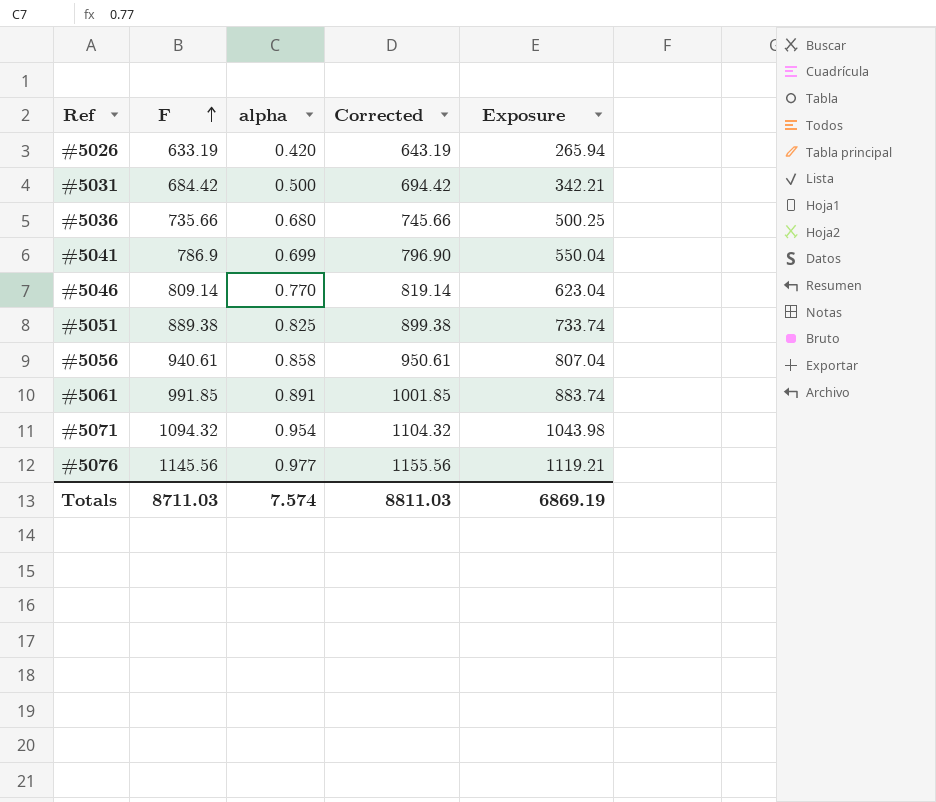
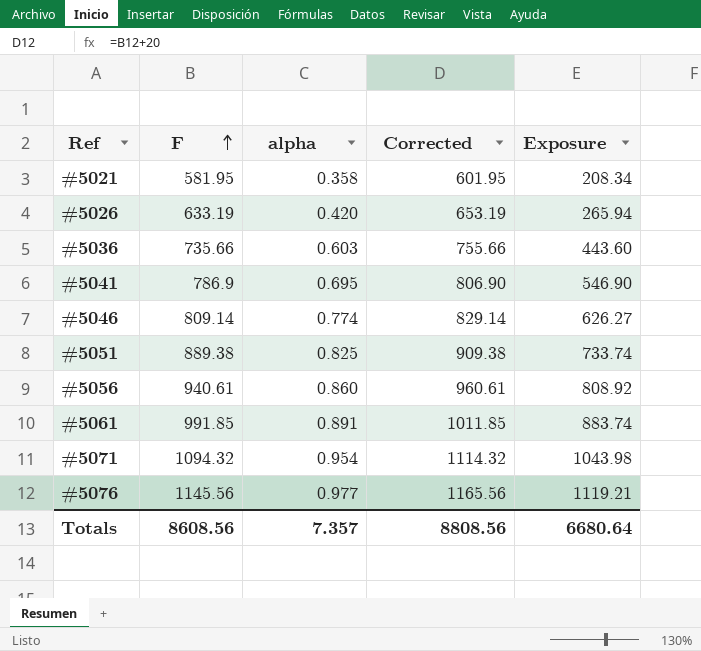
column Corrected | formula: [F] + 10 -> [F] + 20
row #5031: 684.42 | 0.500 | 694.42 | 342.21 -> none
row #5021: none -> 581.95 | 0.358 | 601.95 | 208.34
#5036 | alpha: 0.680 -> 0.603
#5036 | Exposure: 500.25 -> 443.60
#5041 | alpha: 0.699 -> 0.695
#5041 | Exposure: 550.04 -> 546.90
#5046 | alpha: 0.770 -> 0.774
#5046 | Exposure: 623.04 -> 626.27
#5056 | alpha: 0.858 -> 0.860
#5056 | Exposure: 807.04 -> 808.92
Totals | F: 8711.03 -> 8608.56
Totals | alpha: 7.574 -> 7.357
Totals | Corrected: 8811.03 -> 8808.56
Totals | Exposure: 6869.19 -> 6680.64

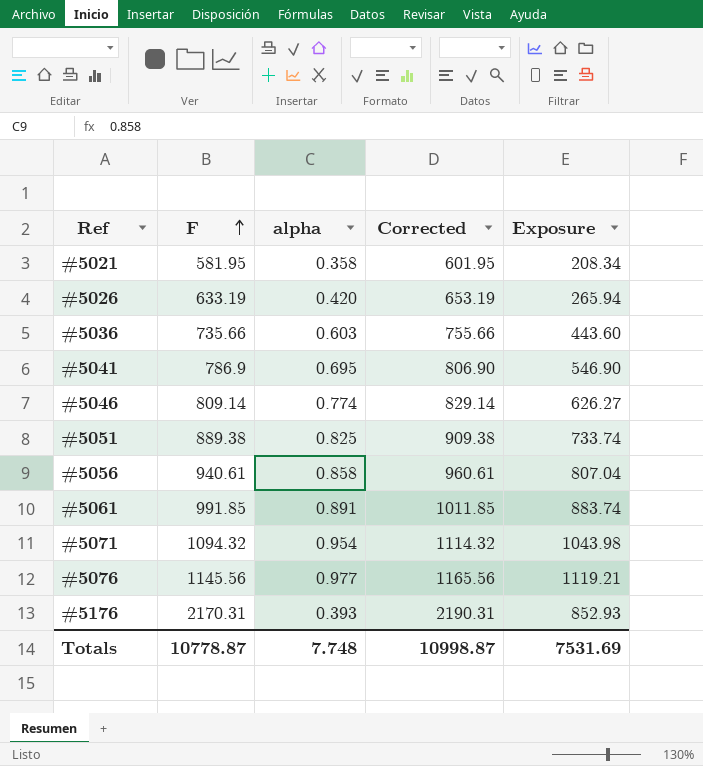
#5056 | alpha: 0.860 -> 0.858
#5056 | Exposure: 808.92 -> 807.04
row #5176: none -> 2170.31 | 0.393 | 2190.31 | 852.93
Totals | F: 8608.56 -> 10778.87
Totals | alpha: 7.357 -> 7.748
Totals | Corrected: 8808.56 -> 10998.87
Totals | Exposure: 6680.64 -> 7531.69

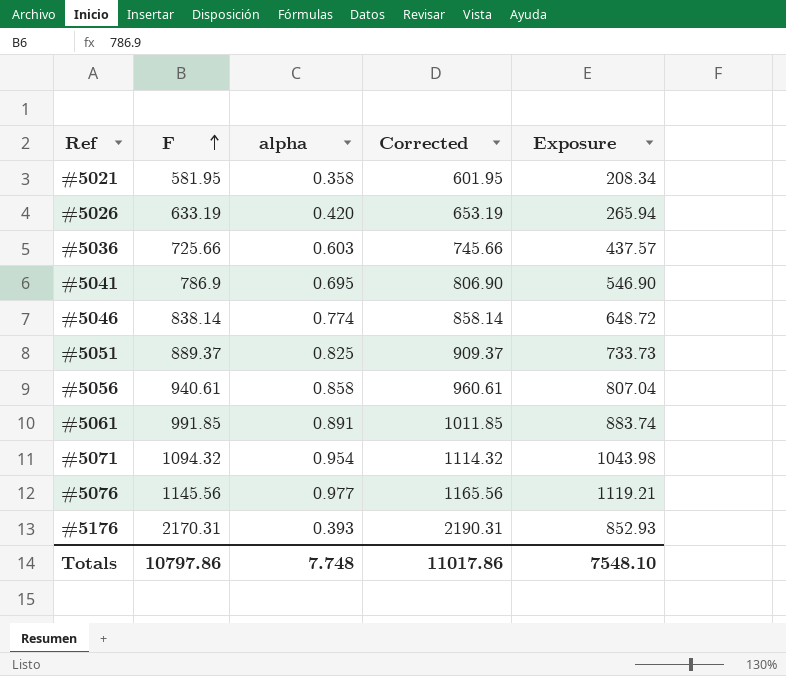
#5036 | F: 735.66 -> 725.66
#5036 | Corrected: 755.66 -> 745.66
#5036 | Exposure: 443.60 -> 437.57
#5046 | F: 809.14 -> 838.14
#5046 | Corrected: 829.14 -> 858.14
#5046 | Exposure: 626.27 -> 648.72
#5051 | F: 889.38 -> 889.37
#5051 | Corrected: 909.38 -> 909.37
#5051 | Exposure: 733.74 -> 733.73
Totals | F: 10778.87 -> 10797.86
Totals | Corrected: 10998.87 -> 11017.86
Totals | Exposure: 7531.69 -> 7548.10

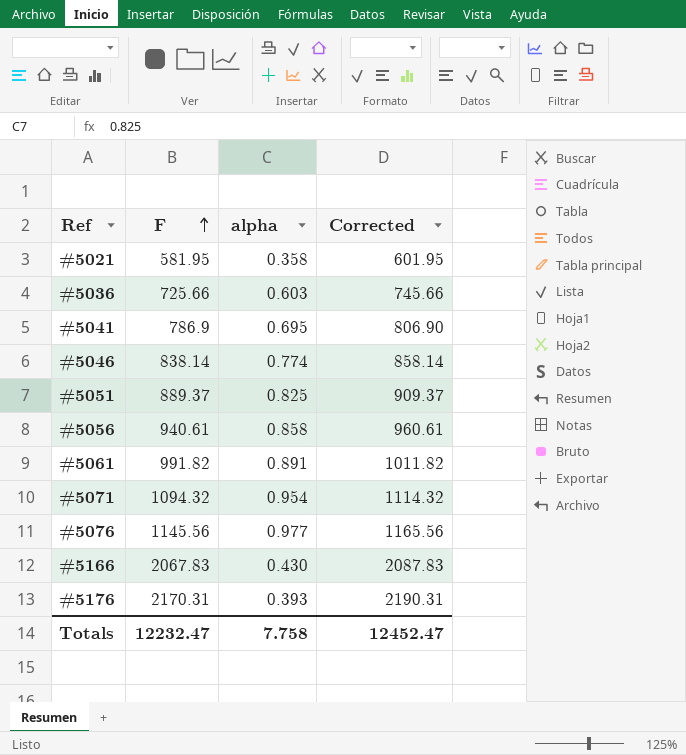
column Exposure | formula: [F] * [alpha] -> none
row #5026: 633.19 | 0.420 | 653.19 | 265.94 -> none
#5061 | F: 991.85 -> 991.82
#5061 | Corrected: 1011.85 -> 1011.82
row #5166: none -> 2067.83 | 0.430 | 2087.83
Totals | F: 10797.86 -> 12232.47
Totals | alpha: 7.748 -> 7.758
Totals | Corrected: 11017.86 -> 12452.47

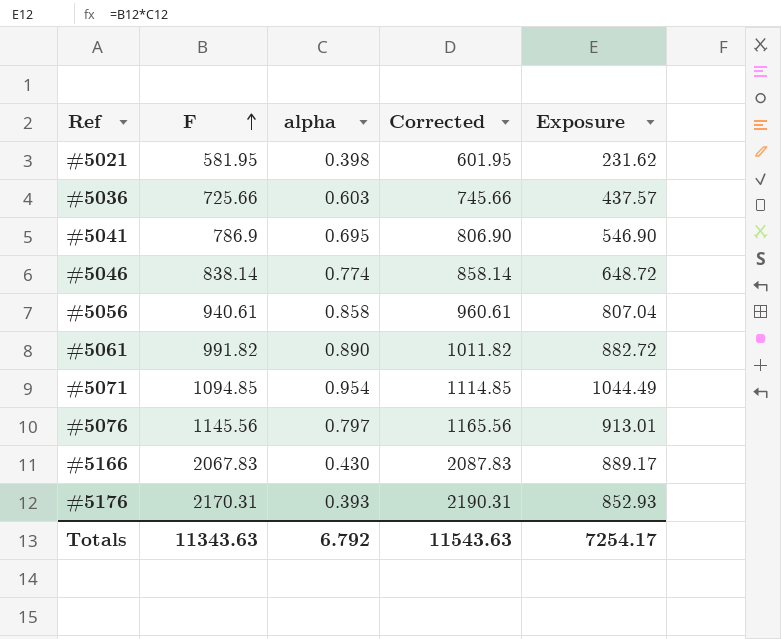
column Exposure | formula: none -> [F] * [alpha]
row #5051: 889.37 | 0.825 | 909.37 -> none
#5021 | alpha: 0.358 -> 0.398
#5061 | alpha: 0.891 -> 0.890
#5071 | F: 1094.32 -> 1094.85
#5071 | Corrected: 1114.32 -> 1114.85
#5076 | alpha: 0.977 -> 0.797
Totals | F: 12232.47 -> 11343.63
Totals | alpha: 7.758 -> 6.792
Totals | Corrected: 12452.47 -> 11543.63

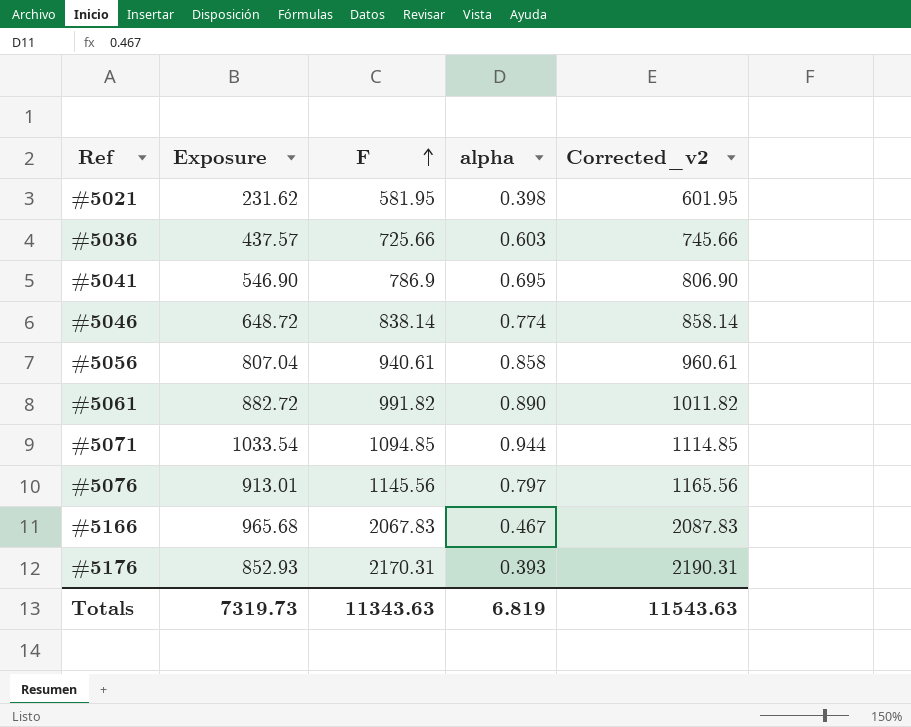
column Exposure | position: 5 -> 2
column name: Corrected -> Corrected_v2
#5071 | Exposure: 1044.49 -> 1033.54
#5071 | alpha: 0.954 -> 0.944
#5166 | Exposure: 889.17 -> 965.68
#5166 | alpha: 0.430 -> 0.467
Totals | Exposure: 7254.17 -> 7319.73
Totals | alpha: 6.792 -> 6.819

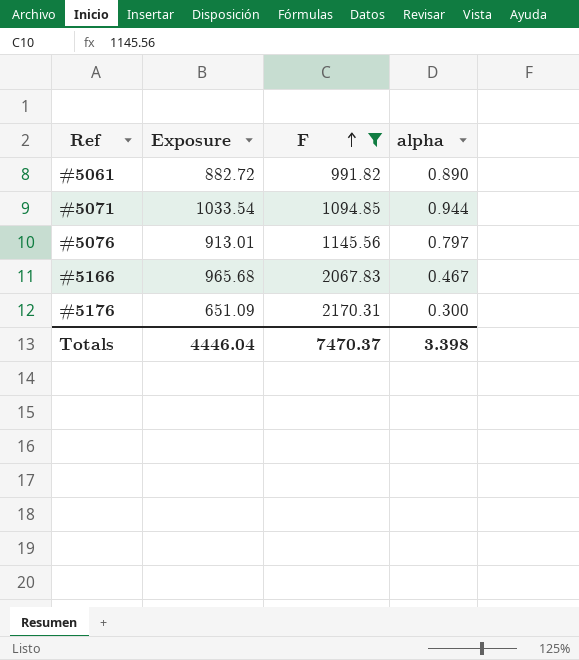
filter: none -> F >= 991.82
column Corrected_v2 | formula: [F] + 20 -> none
#5176 | Exposure: 852.93 -> 651.09
#5176 | alpha: 0.393 -> 0.300
Totals | Exposure: 7319.73 -> 4446.04
Totals | F: 11343.63 -> 7470.37
Totals | alpha: 6.819 -> 3.398

